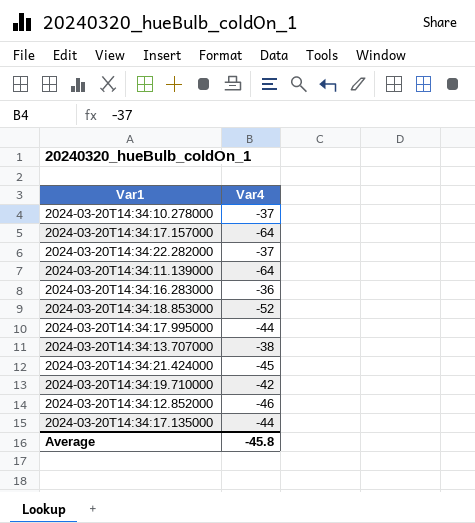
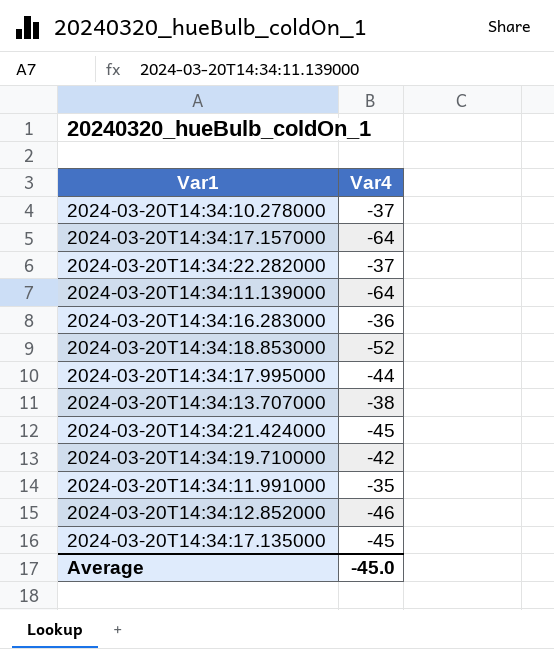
row 2024-03-20T14:34:11.991000: none -> -35
2024-03-20T14:34:17.135000 | Var4: -44 -> -45
Average | Var4: -45.8 -> -45.0

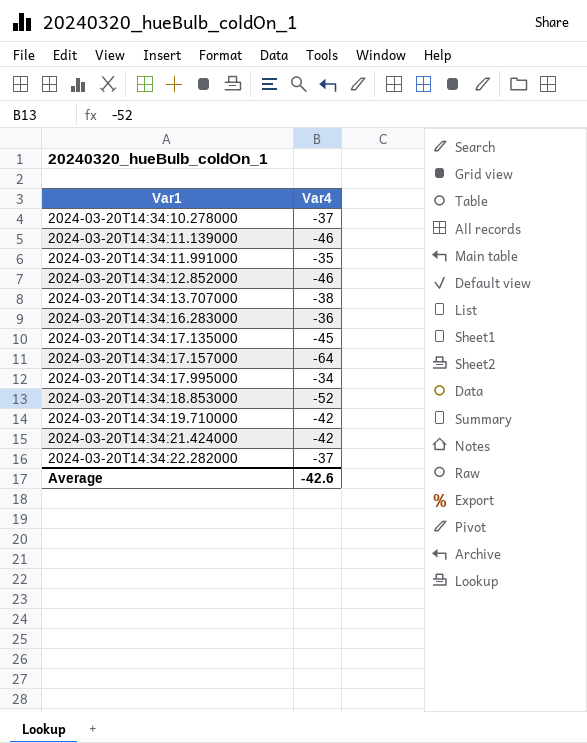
row order: none -> Var1 ascending
2024-03-20T14:34:11.139000 | Var4: -64 -> -46
2024-03-20T14:34:17.995000 | Var4: -44 -> -34
2024-03-20T14:34:21.424000 | Var4: -45 -> -42
Average | Var4: -45.0 -> -42.6

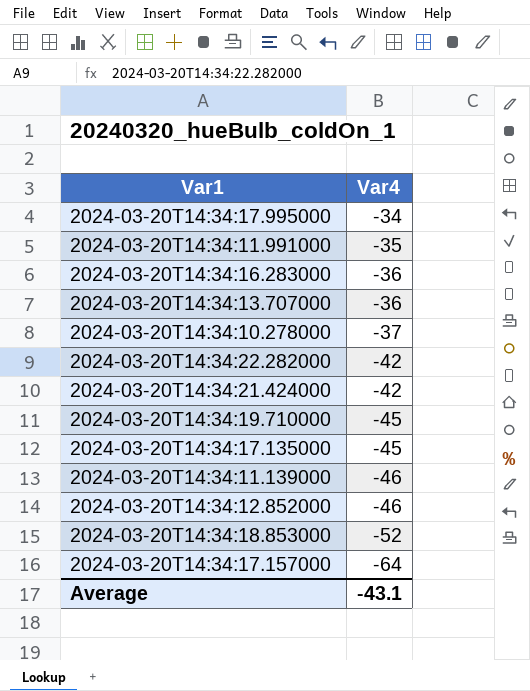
row order: Var1 ascending -> Var4 descending
2024-03-20T14:34:13.707000 | Var4: -38 -> -36
2024-03-20T14:34:22.282000 | Var4: -37 -> -42
2024-03-20T14:34:19.710000 | Var4: -42 -> -45
Average | Var4: -42.6 -> -43.1

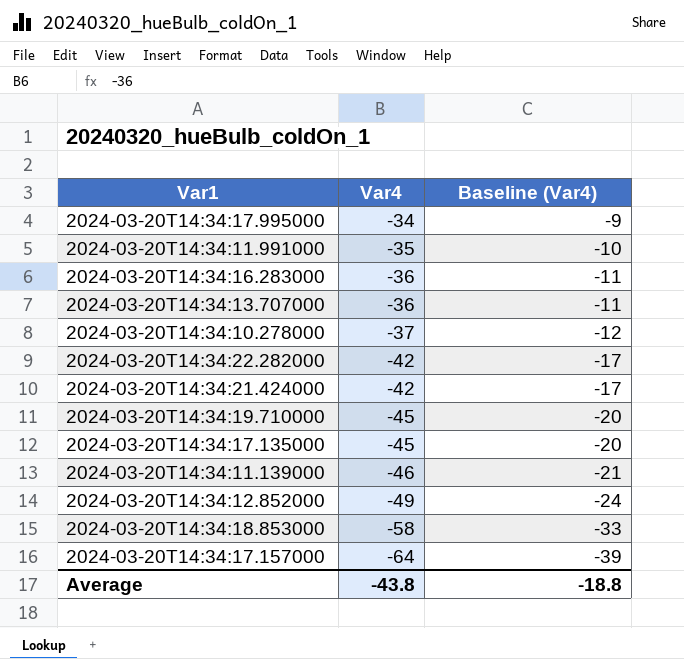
column Baseline (Var4) | formula: none -> [Var4] + 25
2024-03-20T14:34:12.852000 | Var4: -46 -> -49
2024-03-20T14:34:18.853000 | Var4: -52 -> -58
Average | Var4: -43.1 -> -43.8

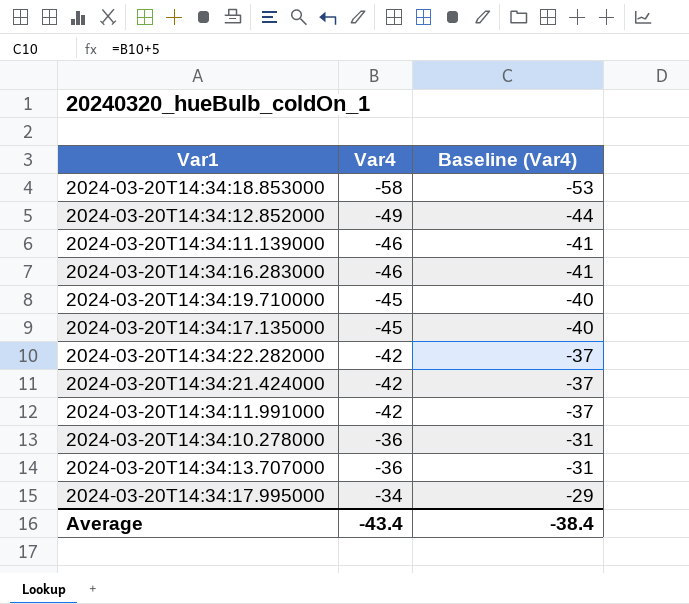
row order: Var4 descending -> Var4 ascending
column Baseline (Var4) | formula: [Var4] + 25 -> [Var4] + 5
row 2024-03-20T14:34:17.157000: -64 | -39 -> none
2024-03-20T14:34:16.283000 | Var4: -36 -> -46
2024-03-20T14:34:11.991000 | Var4: -35 -> -42
2024-03-20T14:34:10.278000 | Var4: -37 -> -36
Average | Var4: -43.8 -> -43.4
Average | Baseline (Var4): -18.8 -> -38.4

